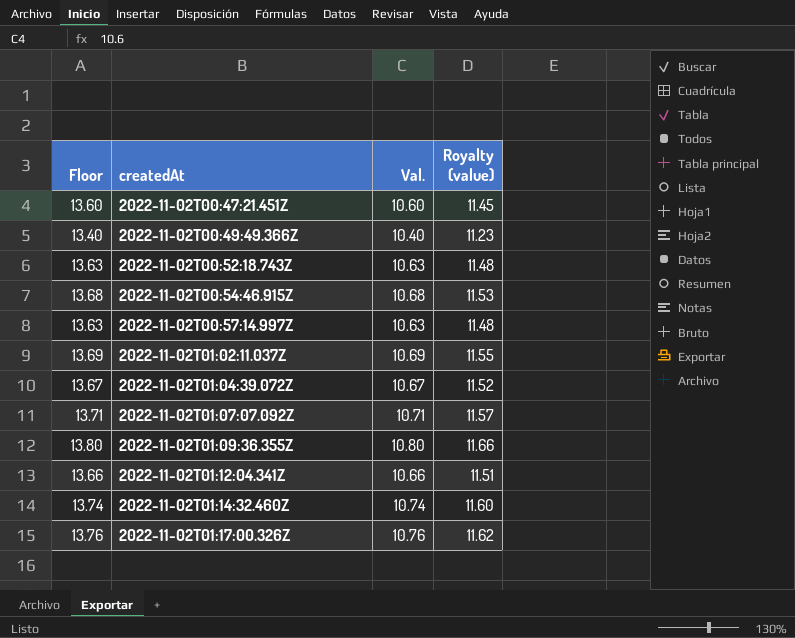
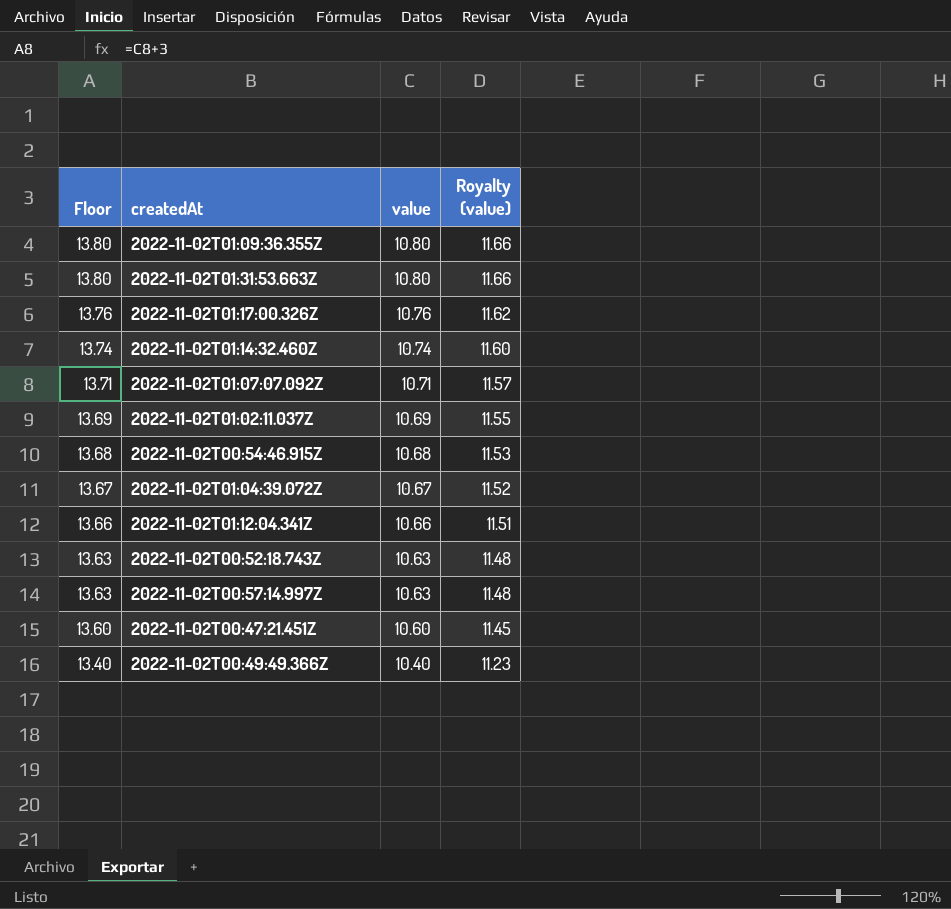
row order: createdAt ascending -> Floor descending
column name: Val. -> value
row 2022-11-02T01:31:53.663Z: none -> 13.80 | 10.80 | 11.66

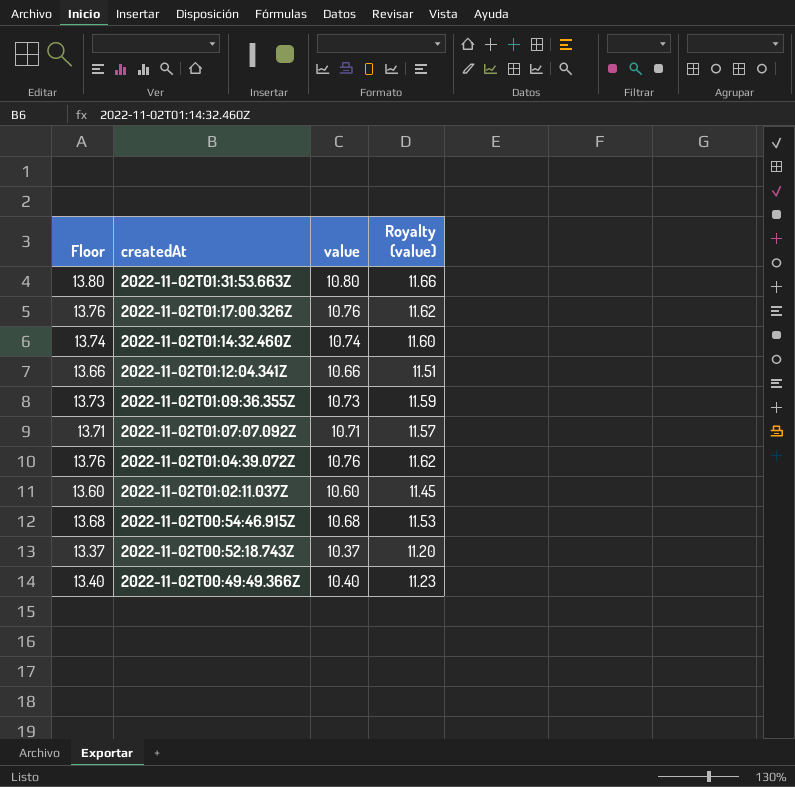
row order: Floor descending -> createdAt descending
row 2022-11-02T00:57:14.997Z: 13.63 | 10.63 | 11.48 -> none
row 2022-11-02T00:47:21.451Z: 13.60 | 10.60 | 11.45 -> none
2022-11-02T01:09:36.355Z | Floor: 13.80 -> 13.73
2022-11-02T01:09:36.355Z | value: 10.80 -> 10.73
2022-11-02T01:09:36.355Z | Royalty (value): 11.66 -> 11.59
2022-11-02T01:04:39.072Z | Floor: 13.67 -> 13.76
2022-11-02T01:04:39.072Z | value: 10.67 -> 10.76
2022-11-02T01:04:39.072Z | Royalty (value): 11.52 -> 11.62
2022-11-02T01:02:11.037Z | Floor: 13.69 -> 13.60
2022-11-02T01:02:11.037Z | value: 10.69 -> 10.60
2022-11-02T01:02:11.037Z | Royalty (value): 11.55 -> 11.45
2022-11-02T00:52:18.743Z | Floor: 13.63 -> 13.37
2022-11-02T00:52:18.743Z | value: 10.63 -> 10.37
2022-11-02T00:52:18.743Z | Royalty (value): 11.48 -> 11.20

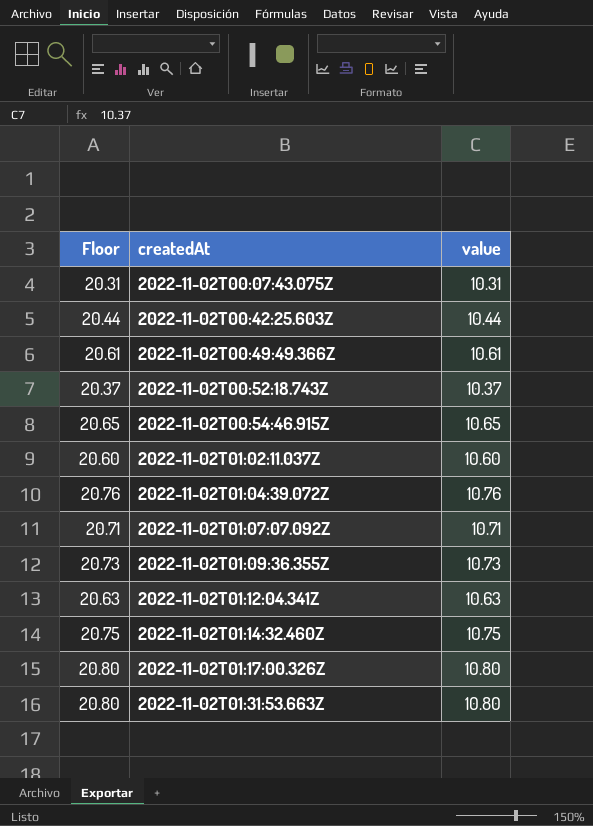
row order: createdAt descending -> createdAt ascending
column Royalty (value) | formula: [value] * 1.08 -> none
column Floor | formula: [value] + 3 -> [value] + 10
row 2022-11-02T00:07:43.075Z: none -> 20.31 | 10.31
row 2022-11-02T00:42:25.603Z: none -> 20.44 | 10.44
2022-11-02T00:49:49.366Z | value: 10.40 -> 10.61
2022-11-02T00:54:46.915Z | value: 10.68 -> 10.65
2022-11-02T01:12:04.341Z | value: 10.66 -> 10.63
2022-11-02T01:14:32.460Z | value: 10.74 -> 10.75
2022-11-02T01:17:00.326Z | value: 10.76 -> 10.80

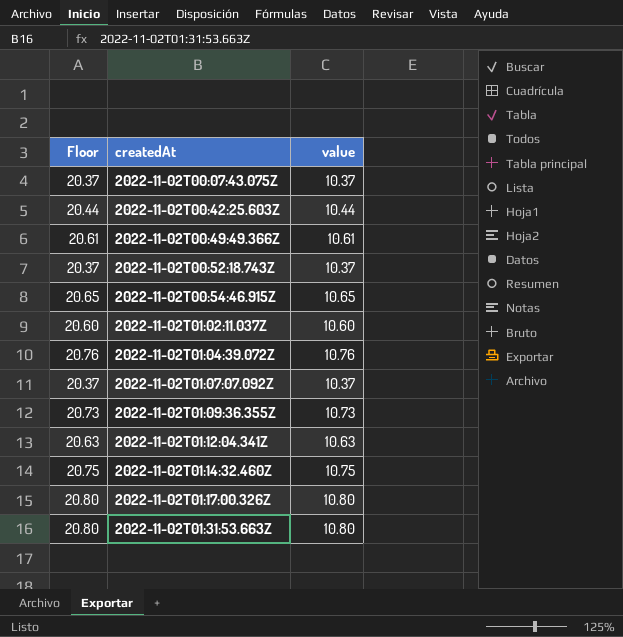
2022-11-02T00:07:43.075Z | Floor: 20.31 -> 20.37
2022-11-02T00:07:43.075Z | value: 10.31 -> 10.37
2022-11-02T01:07:07.092Z | Floor: 20.71 -> 20.37
2022-11-02T01:07:07.092Z | value: 10.71 -> 10.37

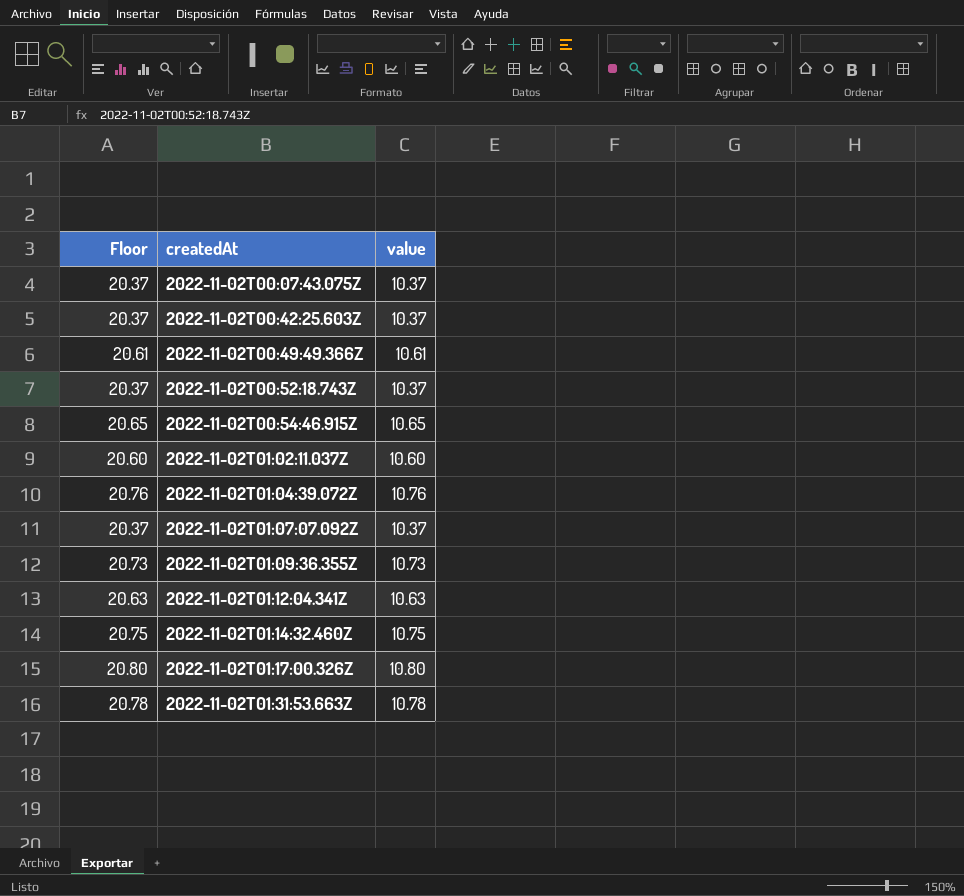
2022-11-02T00:42:25.603Z | Floor: 20.44 -> 20.37
2022-11-02T00:42:25.603Z | value: 10.44 -> 10.37
2022-11-02T01:31:53.663Z | Floor: 20.80 -> 20.78
2022-11-02T01:31:53.663Z | value: 10.80 -> 10.78

